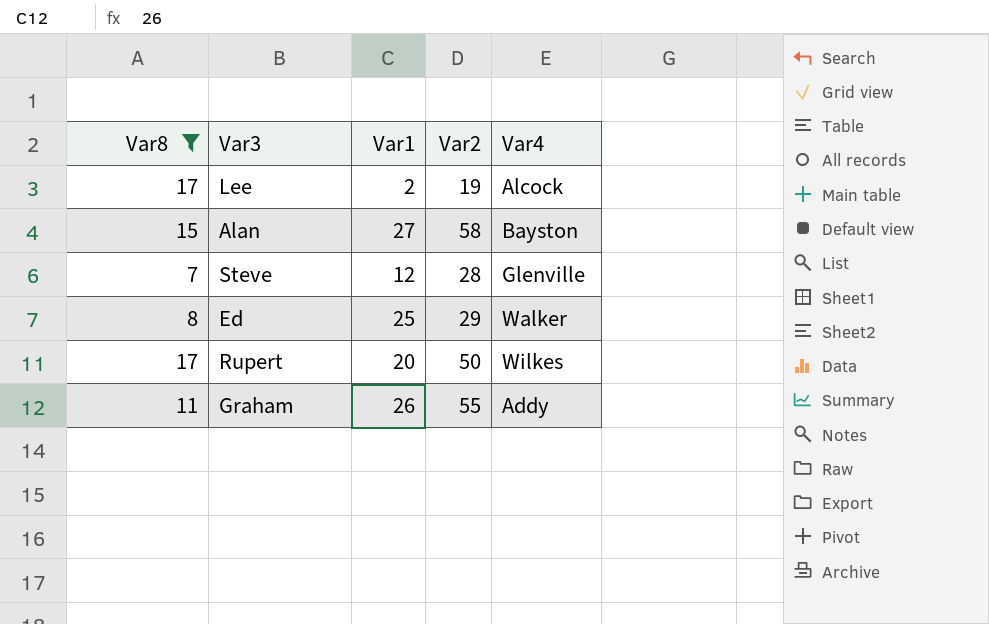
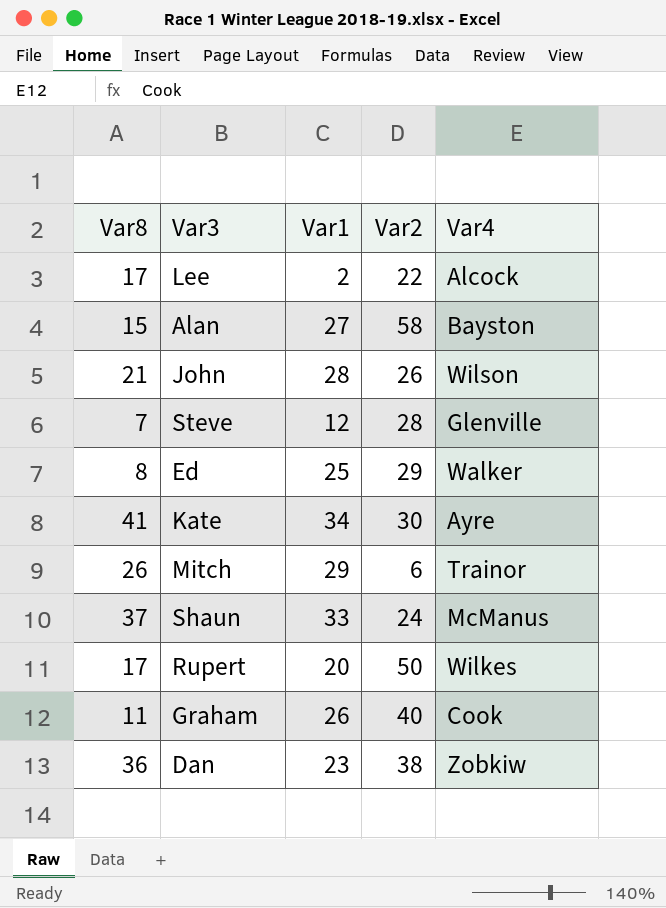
filter: Var8 <= 17 -> none
Lee | Var2: 19 -> 22
Graham | Var2: 55 -> 40
Graham | Var4: Addy -> Cook

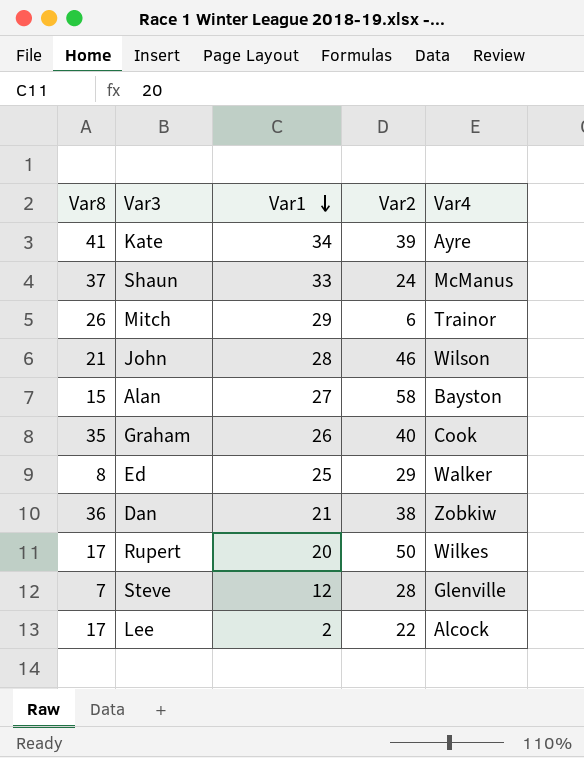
row order: none -> Var1 descending
Kate | Var2: 30 -> 39
John | Var2: 26 -> 46
Graham | Var8: 11 -> 35
Dan | Var1: 23 -> 21

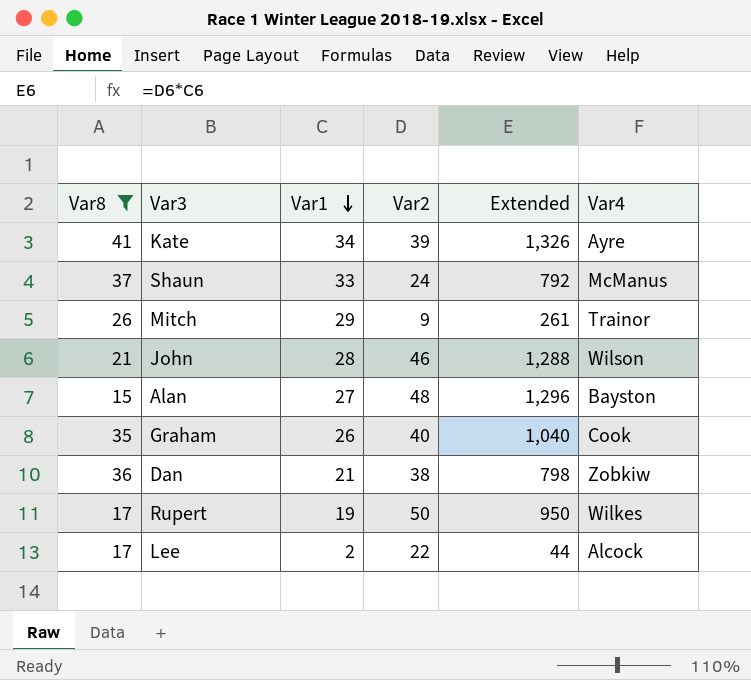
filter: none -> Var8 >= 15
column Extended | formula: none -> [Var1] * [Var2]
Mitch | Var2: 6 -> 9
Alan | Var2: 58 -> 48
Rupert | Var1: 20 -> 19

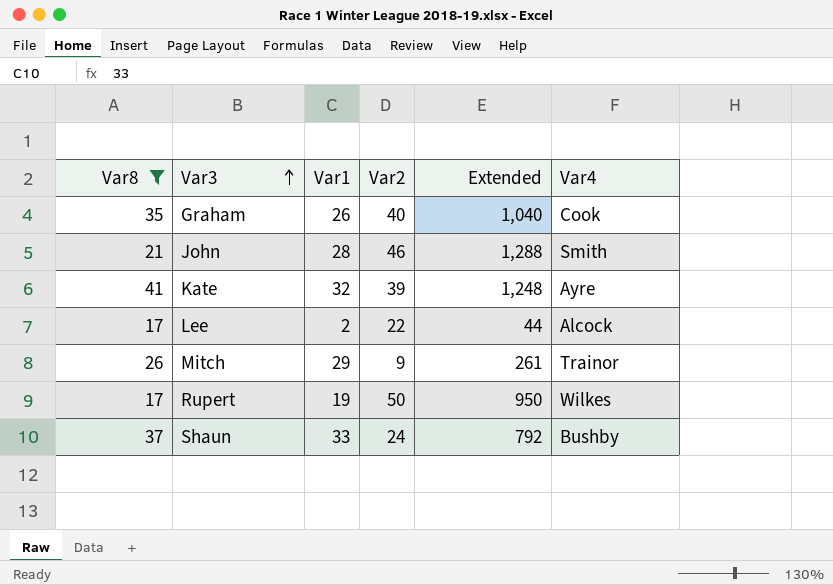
row order: Var1 descending -> Var3 ascending
row Alan: 15 | 27 | 48 | 1,296 | Bayston -> none
row Dan: 36 | 21 | 38 | 798 | Zobkiw -> none
John | Var4: Wilson -> Smith
Kate | Var1: 34 -> 32
Kate | Extended: 1,326 -> 1,248
Shaun | Var4: McManus -> Bushby

